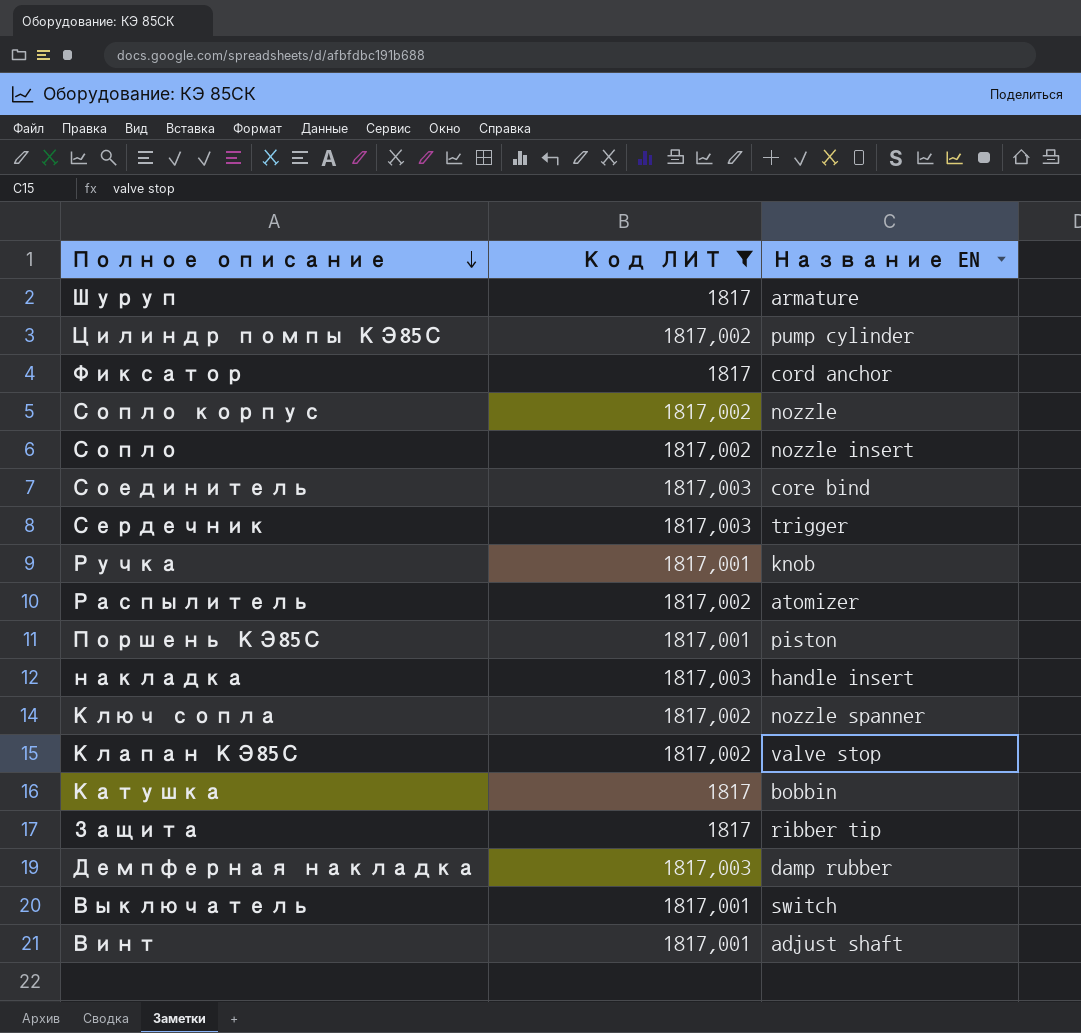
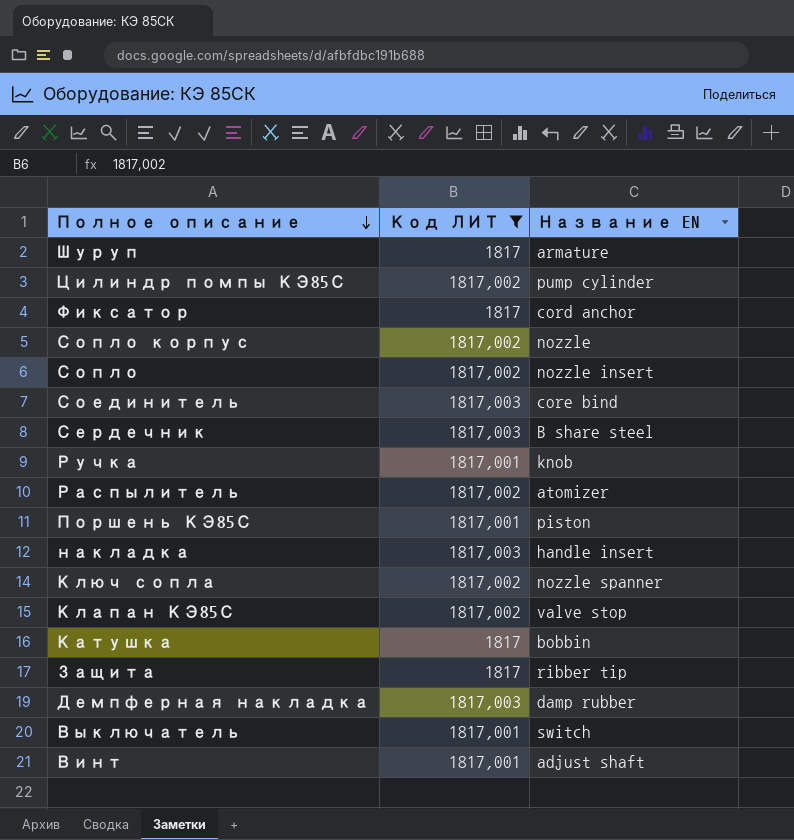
Сердечник | Название EN: trigger -> B share steel

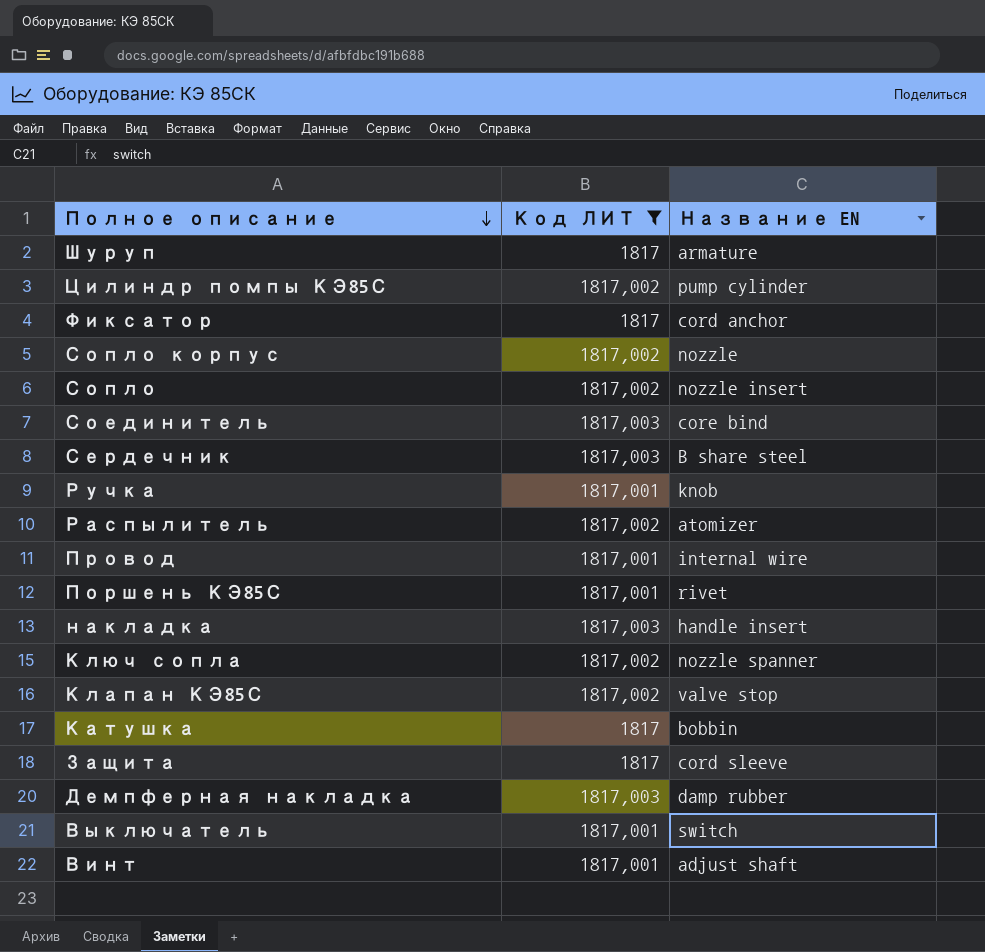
row Провод: none -> 1817,001 | internal wire
Поршень КЭ85С | Название EN: piston -> rivet
Защита | Название EN: ribber tip -> cord sleeve

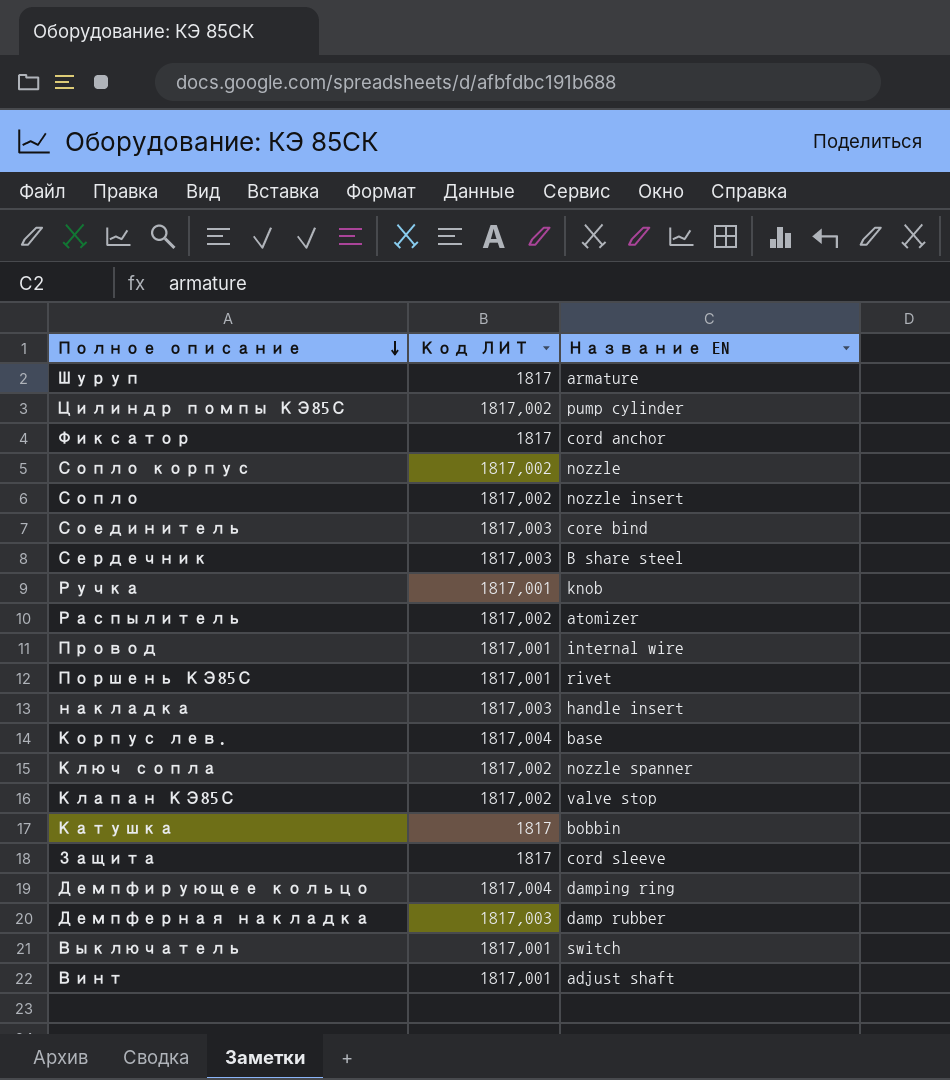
filter: Код ЛИТ != 1817,004 -> none

